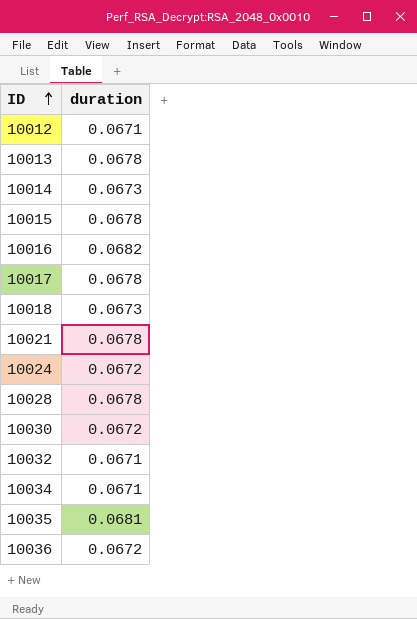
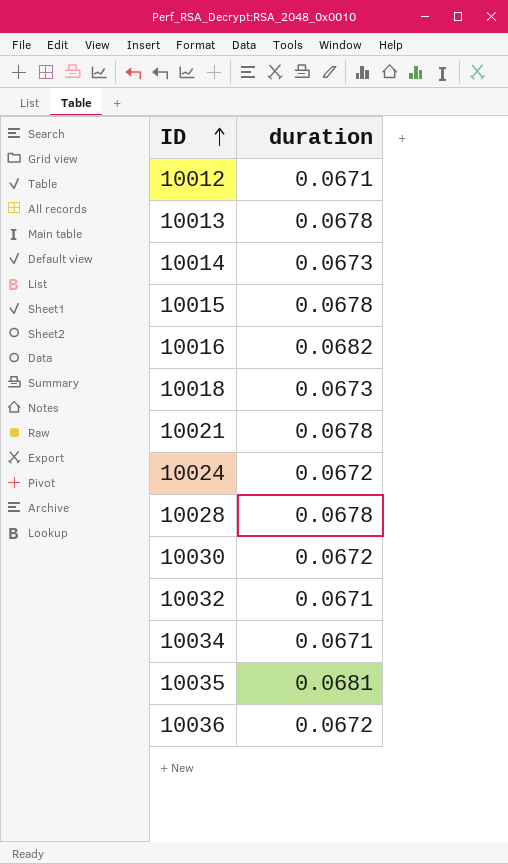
row 10017: 0.0678 -> none

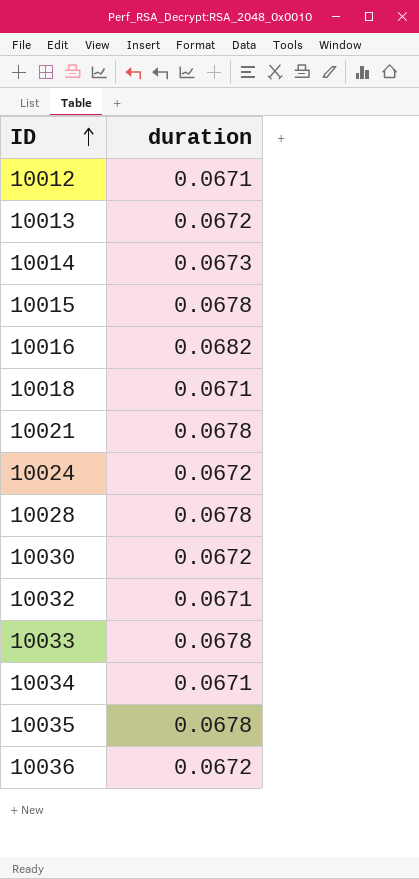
10013 | duration: 0.0678 -> 0.0672
10018 | duration: 0.0673 -> 0.0671
row 10033: none -> 0.0678
10035 | duration: 0.0681 -> 0.0678

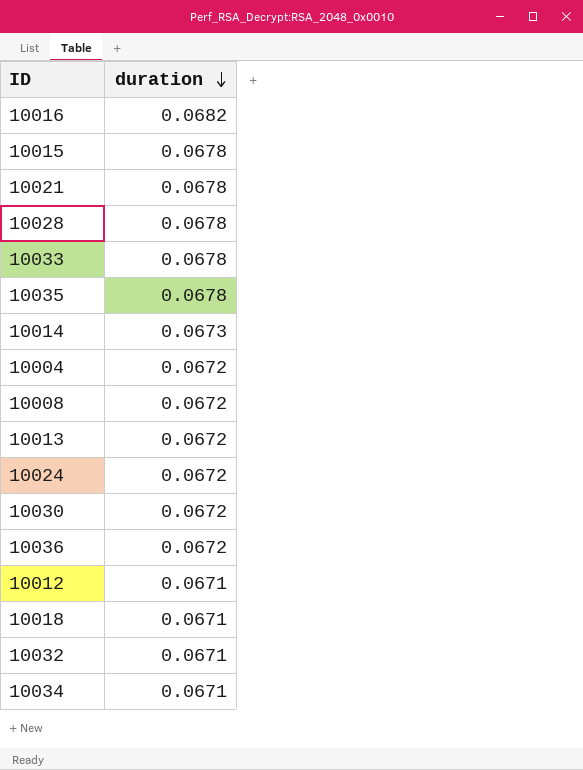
row order: ID ascending -> duration descending
row 10004: none -> 0.0672
row 10008: none -> 0.0672

